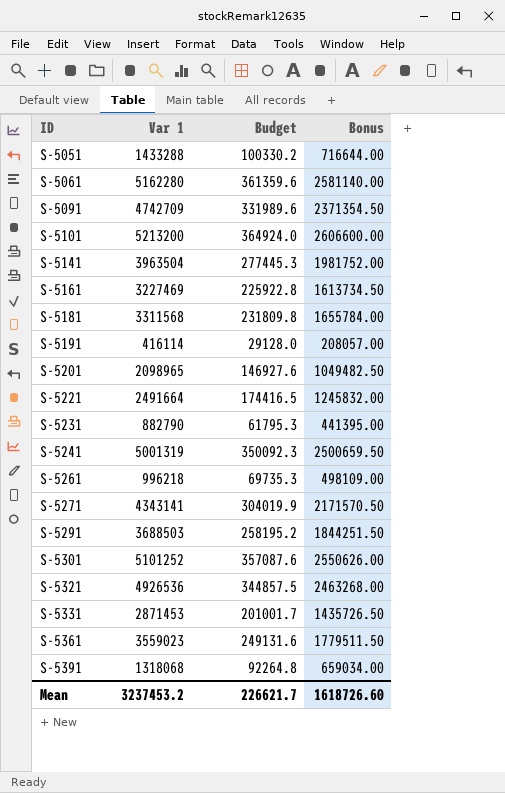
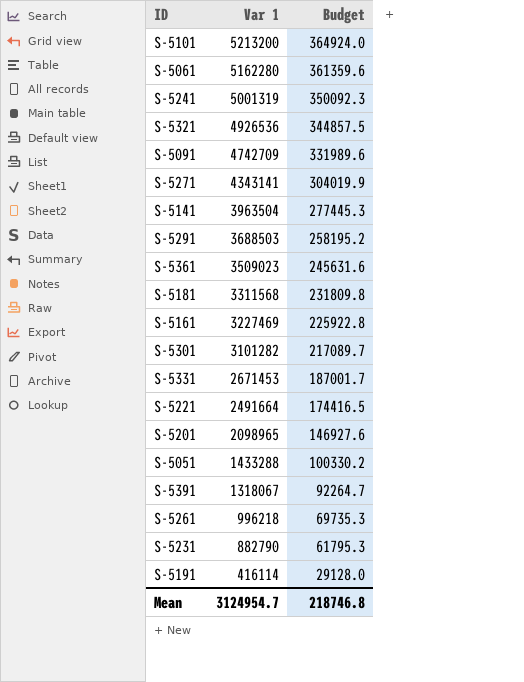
row order: ID ascending -> Var 1 descending
column Bonus | formula: [Var 1] * 0.5 -> none
S-5361 | Var 1: 3559023 -> 3509023
S-5361 | Budget: 249131.6 -> 245631.6
S-5301 | Var 1: 5101252 -> 3101282
S-5301 | Budget: 357087.6 -> 217089.7
S-5331 | Var 1: 2871453 -> 2671453
S-5331 | Budget: 201001.7 -> 187001.7
S-5391 | Var 1: 1318068 -> 1318067
S-5391 | Budget: 92264.8 -> 92264.7
Mean | Var 1: 3237453.2 -> 3124954.7
Mean | Budget: 226621.7 -> 218746.8

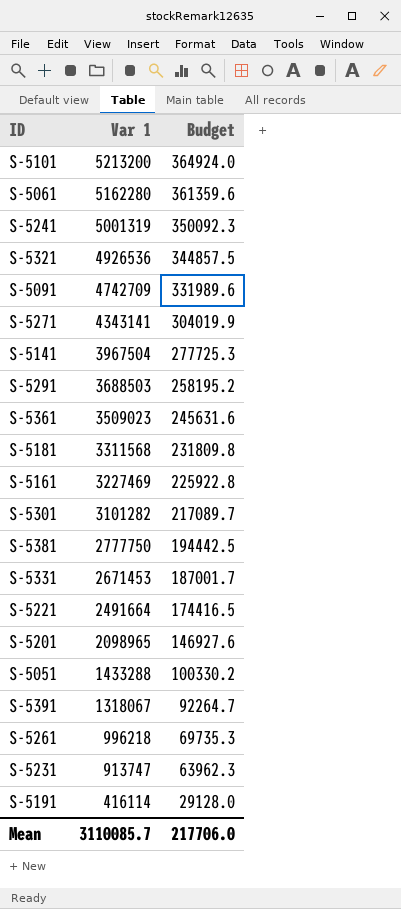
S-5141 | Var 1: 3963504 -> 3967504
S-5141 | Budget: 277445.3 -> 277725.3
row S-5381: none -> 2777750 | 194442.5
S-5231 | Var 1: 882790 -> 913747
S-5231 | Budget: 61795.3 -> 63962.3
Mean | Var 1: 3124954.7 -> 3110085.7
Mean | Budget: 218746.8 -> 217706.0

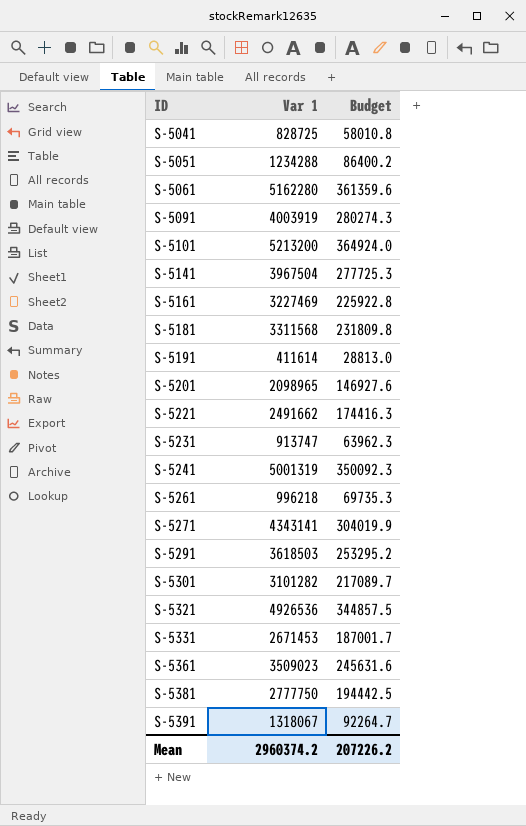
row order: Var 1 descending -> ID ascending
row S-5041: none -> 828725 | 58010.8
S-5051 | Var 1: 1433288 -> 1234288
S-5051 | Budget: 100330.2 -> 86400.2
S-5091 | Var 1: 4742709 -> 4003919
S-5091 | Budget: 331989.6 -> 280274.3
S-5191 | Var 1: 416114 -> 411614
S-5191 | Budget: 29128.0 -> 28813.0
S-5221 | Var 1: 2491664 -> 2491662
S-5221 | Budget: 174416.5 -> 174416.3
S-5291 | Var 1: 3688503 -> 3618503
S-5291 | Budget: 258195.2 -> 253295.2
Mean | Var 1: 3110085.7 -> 2960374.2
Mean | Budget: 217706.0 -> 207226.2

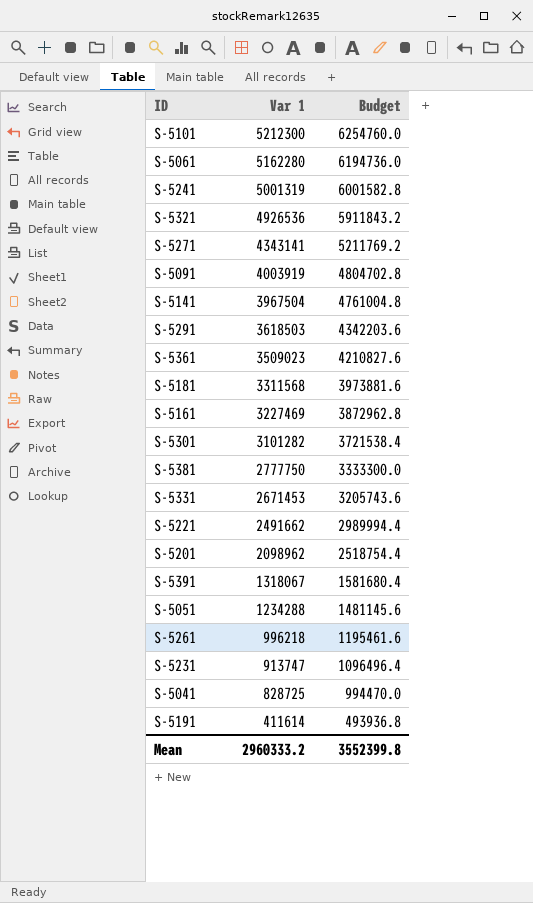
row order: ID ascending -> Var 1 descending
column Budget | formula: [Var 1] * 0.07 -> [Var 1] * 1.2
S-5101 | Var 1: 5213200 -> 5212300
S-5201 | Var 1: 2098965 -> 2098962
Mean | Var 1: 2960374.2 -> 2960333.2
Mean | Budget: 207226.2 -> 3552399.8

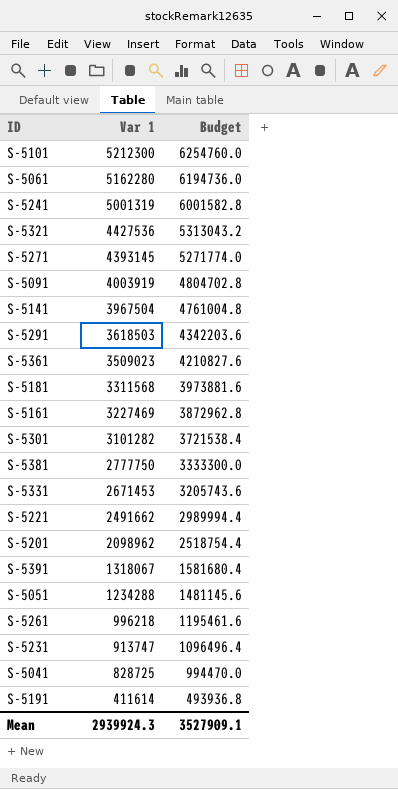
S-5321 | Var 1: 4926536 -> 4427536
S-5321 | Budget: 5911843.2 -> 5313043.2
S-5271 | Var 1: 4343141 -> 4393145
S-5271 | Budget: 5211769.2 -> 5271774.0
Mean | Var 1: 2960333.2 -> 2939924.3
Mean | Budget: 3552399.8 -> 3527909.1

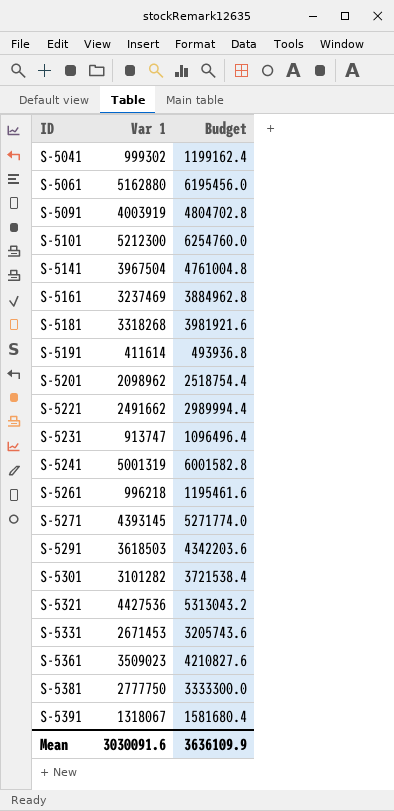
row order: Var 1 descending -> ID ascending
row S-5051: 1234288 | 1481145.6 -> none
S-5041 | Var 1: 828725 -> 999302
S-5041 | Budget: 994470.0 -> 1199162.4
S-5061 | Var 1: 5162280 -> 5162880
S-5061 | Budget: 6194736.0 -> 6195456.0
S-5161 | Var 1: 3227469 -> 3237469
S-5161 | Budget: 3872962.8 -> 3884962.8
S-5181 | Var 1: 3311568 -> 3318268
S-5181 | Budget: 3973881.6 -> 3981921.6
Mean | Var 1: 2939924.3 -> 3030091.6
Mean | Budget: 3527909.1 -> 3636109.9

